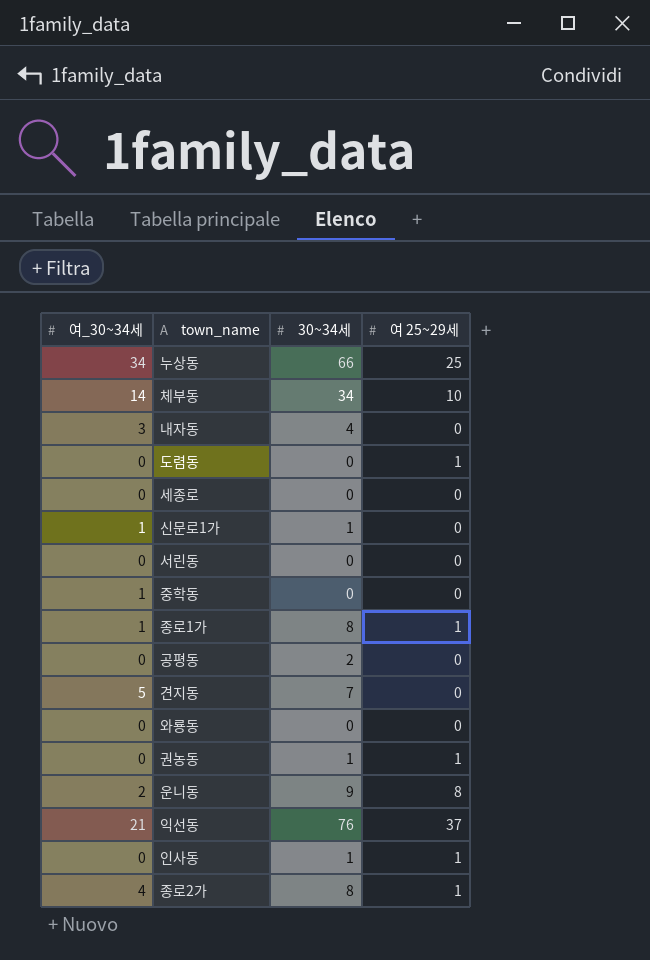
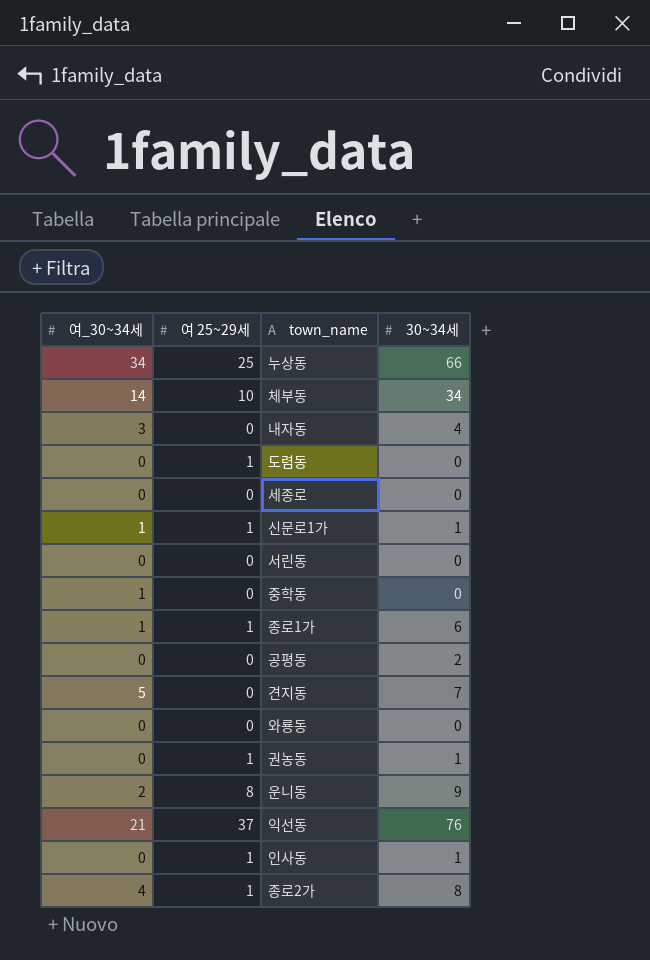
column 여 25~29세 | position: 4 -> 2
신문로1가 | 여 25~29세: 0 -> 1
종로1가 | 30~34세: 8 -> 6

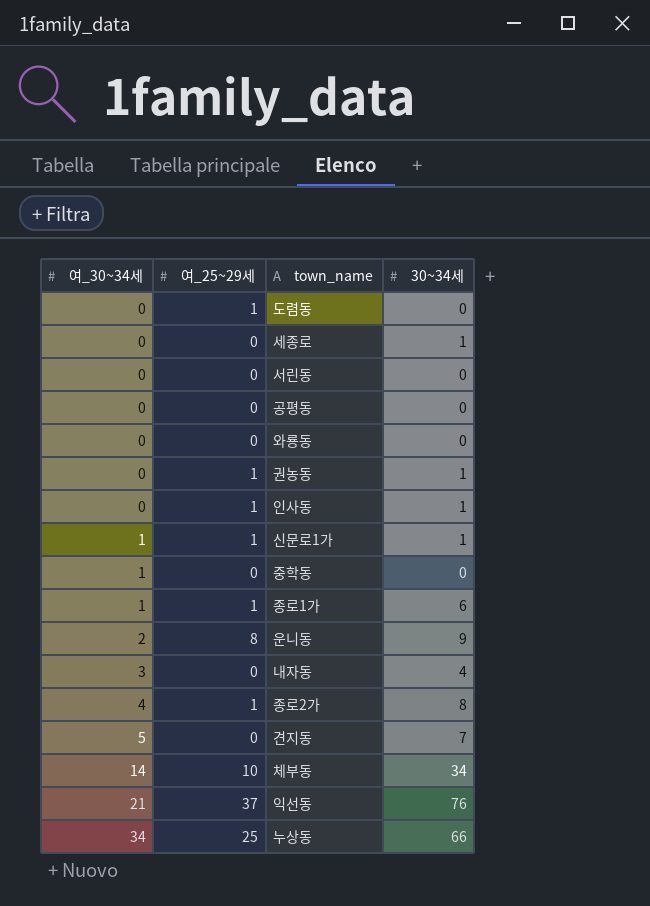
row order: none -> 여_30~34세 ascending
column name: 여 25~29세 -> 여_25~29세
세종로 | 30~34세: 0 -> 1
공평동 | 30~34세: 2 -> 0

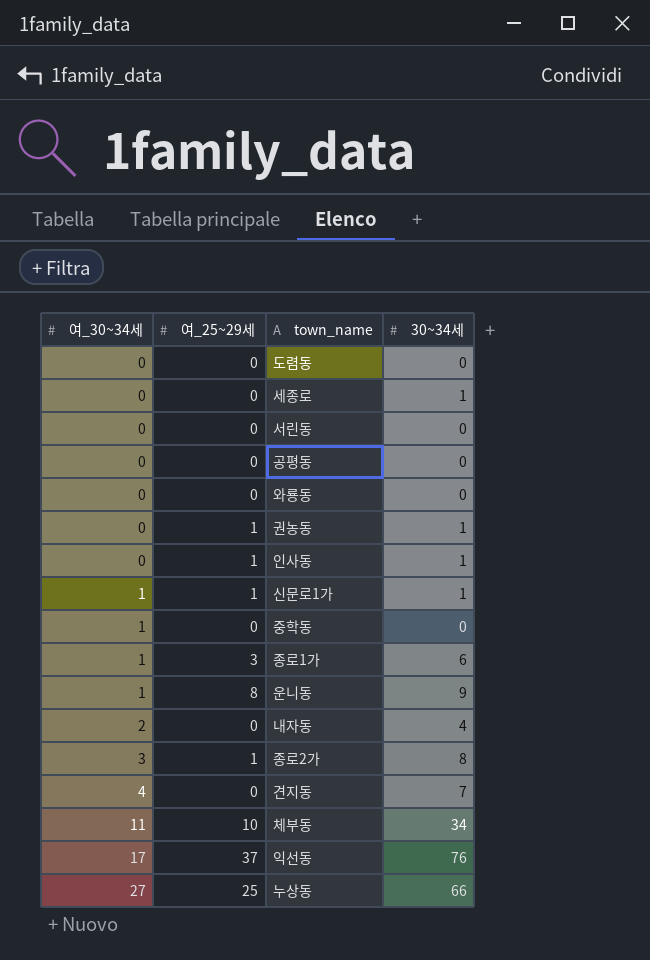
도렴동 | 여_25~29세: 1 -> 0
종로1가 | 여_25~29세: 1 -> 3
운니동 | 여_30~34세: 2 -> 1
내자동 | 여_30~34세: 3 -> 2
종로2가 | 여_30~34세: 4 -> 3
견지동 | 여_30~34세: 5 -> 4
체부동 | 여_30~34세: 14 -> 11
익선동 | 여_30~34세: 21 -> 17
누상동 | 여_30~34세: 34 -> 27

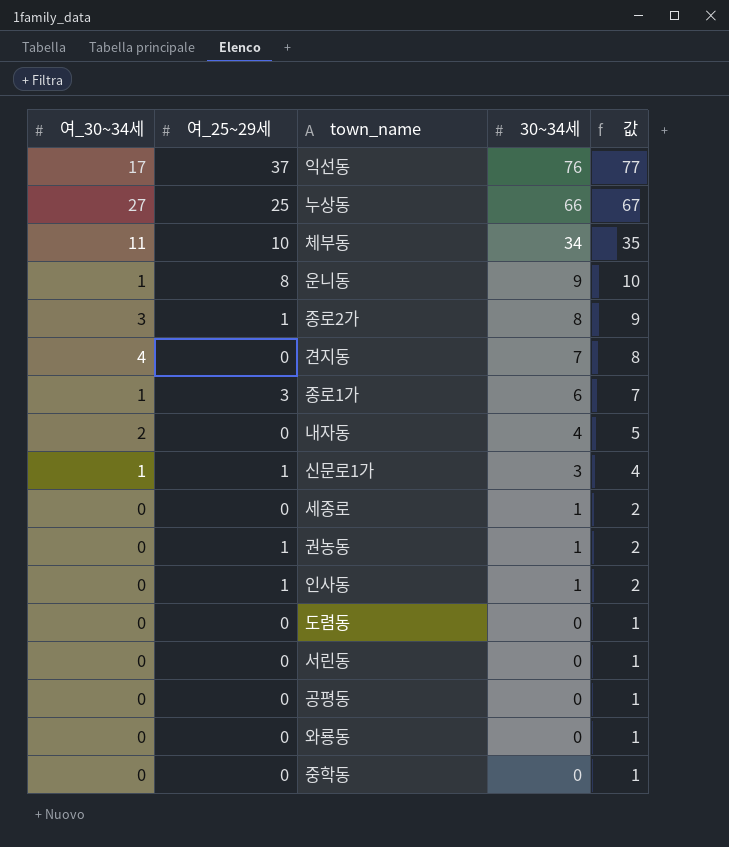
row order: 여_30~34세 ascending -> 30~34세 descending
column 값 | formula: none -> [30~34세] + 1
신문로1가 | 30~34세: 1 -> 3
중학동 | 여_30~34세: 1 -> 0

